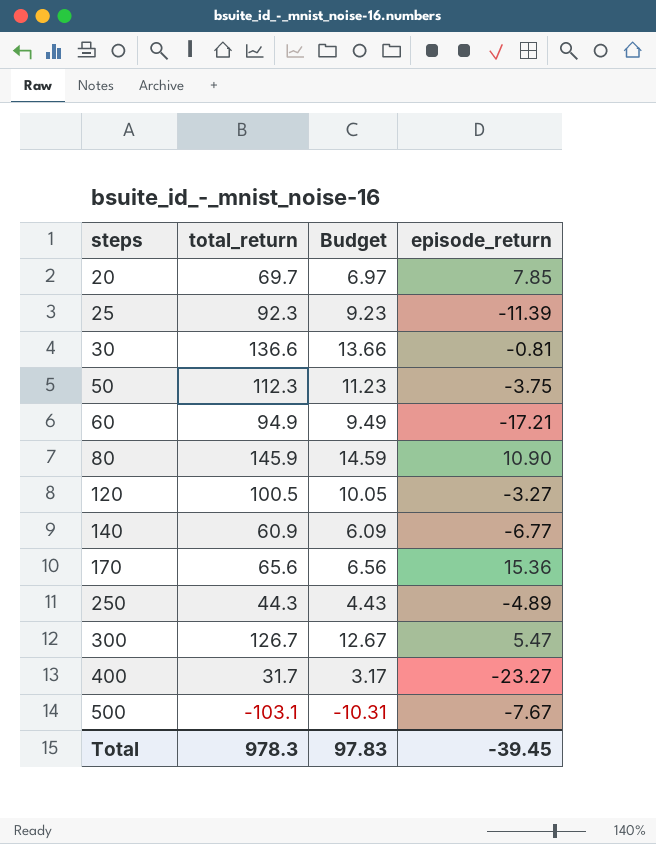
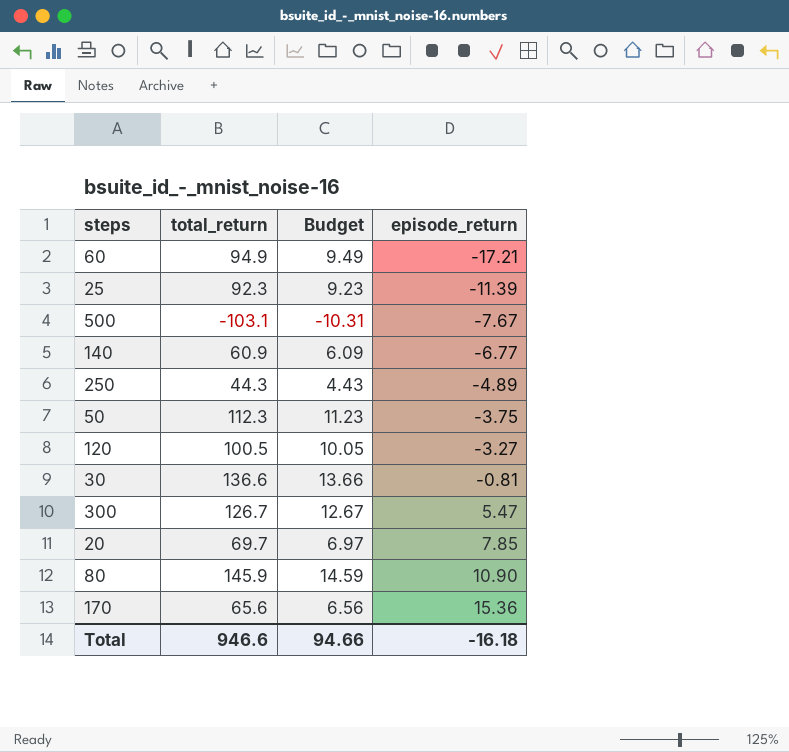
row order: steps ascending -> episode_return ascending
row 400: 31.7 | 3.17 | -23.27 -> none
Total | total_return: 978.3 -> 946.6
Total | Budget: 97.83 -> 94.66
Total | episode_return: -39.45 -> -16.18

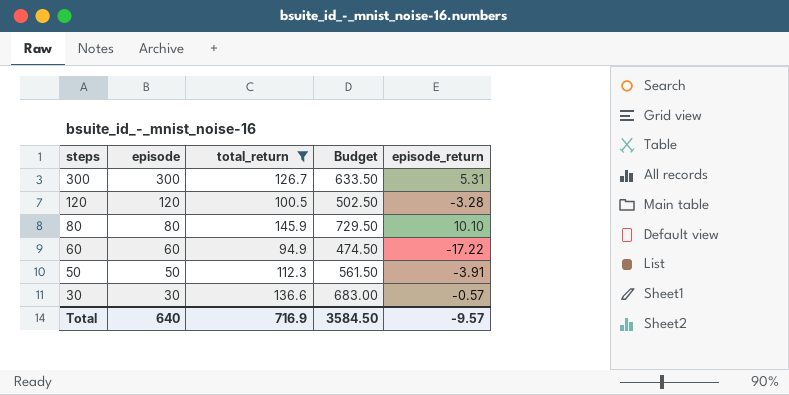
filter: none -> total_return >= 94.9
row order: episode_return ascending -> steps descending
column episode | position: none -> 2
column Budget | formula: [total_return] * 0.1 -> [total_return] * 5
300 | episode_return: 5.47 -> 5.31
120 | episode_return: -3.27 -> -3.28
80 | episode_return: 10.90 -> 10.10
60 | episode_return: -17.21 -> -17.22
50 | episode_return: -3.75 -> -3.91
30 | episode_return: -0.81 -> -0.57
Total | total_return: 946.6 -> 716.9
Total | Budget: 94.66 -> 3584.50
Total | episode_return: -16.18 -> -9.57

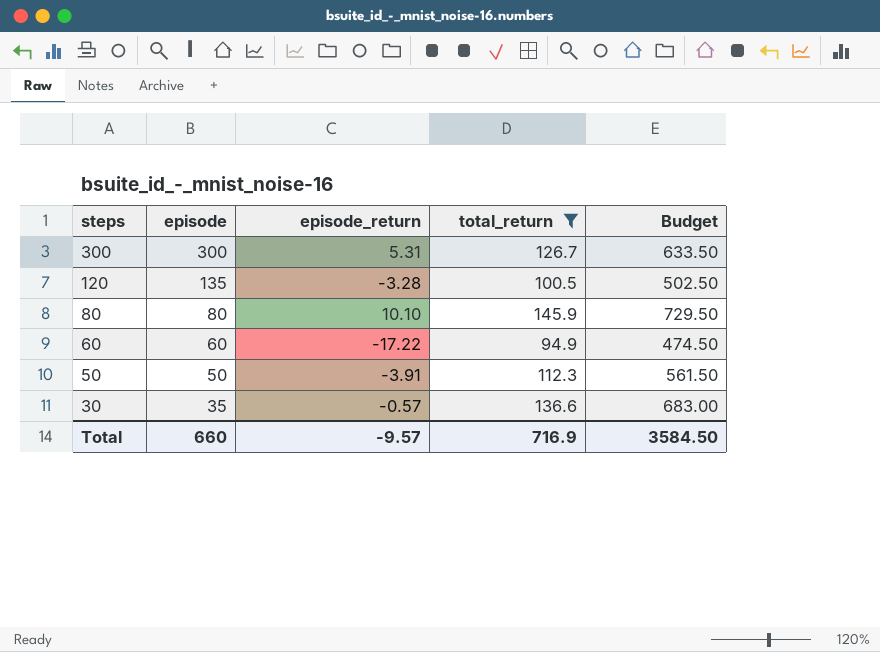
column episode_return | position: 5 -> 3
120 | episode: 120 -> 135
30 | episode: 30 -> 35
Total | episode: 640 -> 660

